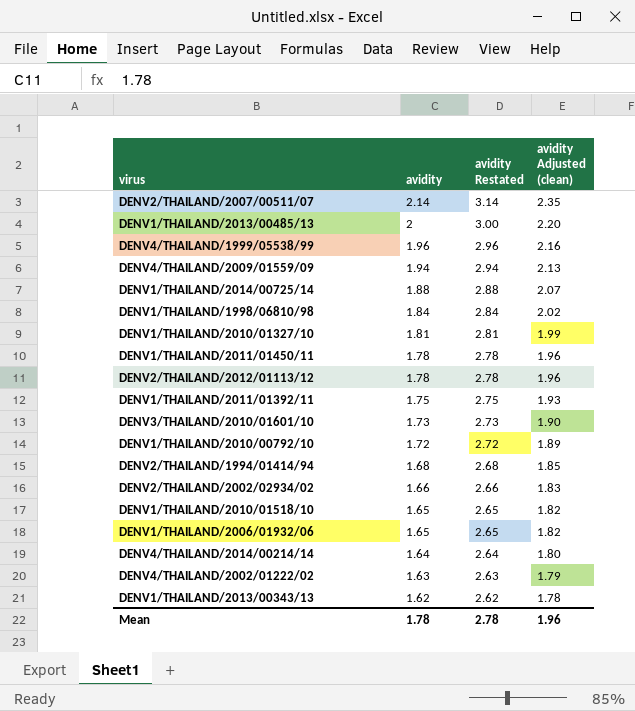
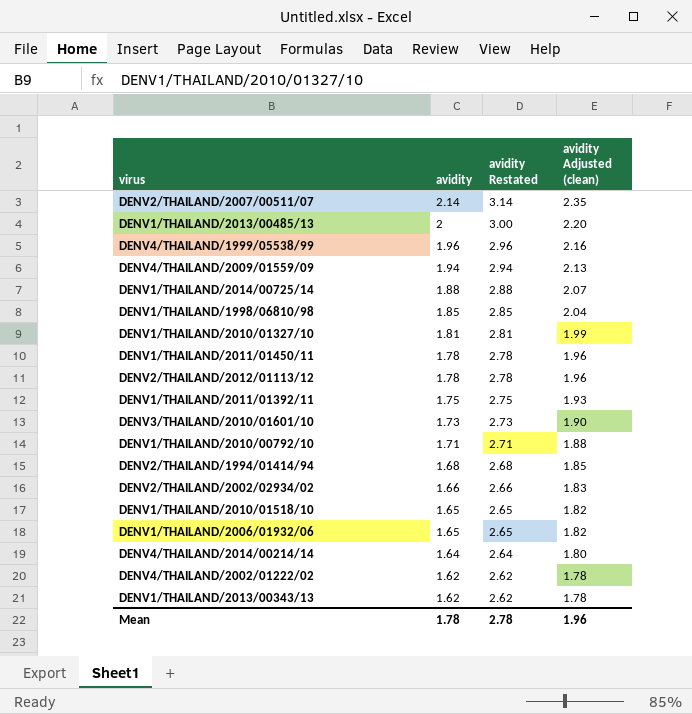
DENV1/THAILAND/1998/06810/98 | avidity: 1.84 -> 1.85
DENV1/THAILAND/1998/06810/98 | avidity Restated: 2.84 -> 2.85
DENV1/THAILAND/1998/06810/98 | avidity Adjusted (clean): 2.02 -> 2.04
DENV1/THAILAND/2010/00792/10 | avidity: 1.72 -> 1.71
DENV1/THAILAND/2010/00792/10 | avidity Restated: 2.72 -> 2.71
DENV1/THAILAND/2010/00792/10 | avidity Adjusted (clean): 1.89 -> 1.88
DENV4/THAILAND/2002/01222/02 | avidity: 1.63 -> 1.62
DENV4/THAILAND/2002/01222/02 | avidity Restated: 2.63 -> 2.62
DENV4/THAILAND/2002/01222/02 | avidity Adjusted (clean): 1.79 -> 1.78

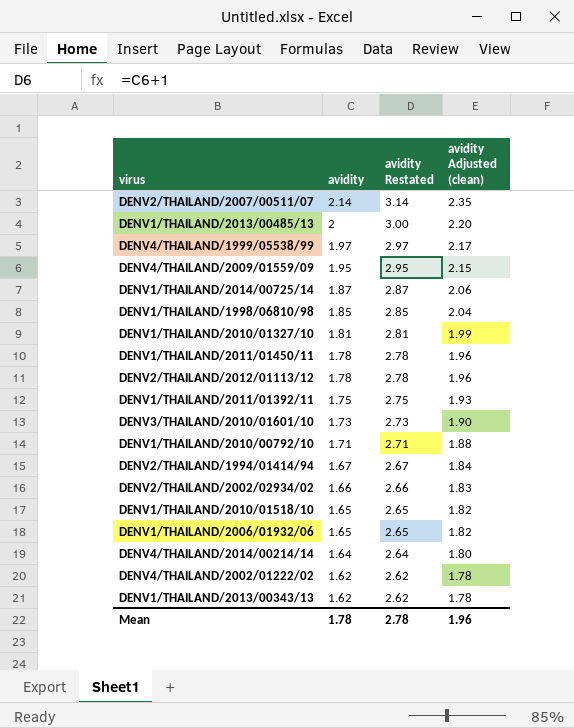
DENV4/THAILAND/1999/05538/99 | avidity: 1.96 -> 1.97
DENV4/THAILAND/1999/05538/99 | avidity Restated: 2.96 -> 2.97
DENV4/THAILAND/1999/05538/99 | avidity Adjusted (clean): 2.16 -> 2.17
DENV4/THAILAND/2009/01559/09 | avidity: 1.94 -> 1.95
DENV4/THAILAND/2009/01559/09 | avidity Restated: 2.94 -> 2.95
DENV4/THAILAND/2009/01559/09 | avidity Adjusted (clean): 2.13 -> 2.15
DENV1/THAILAND/2014/00725/14 | avidity: 1.88 -> 1.87
DENV1/THAILAND/2014/00725/14 | avidity Restated: 2.88 -> 2.87
DENV1/THAILAND/2014/00725/14 | avidity Adjusted (clean): 2.07 -> 2.06
DENV2/THAILAND/1994/01414/94 | avidity: 1.68 -> 1.67
DENV2/THAILAND/1994/01414/94 | avidity Restated: 2.68 -> 2.67
DENV2/THAILAND/1994/01414/94 | avidity Adjusted (clean): 1.85 -> 1.84

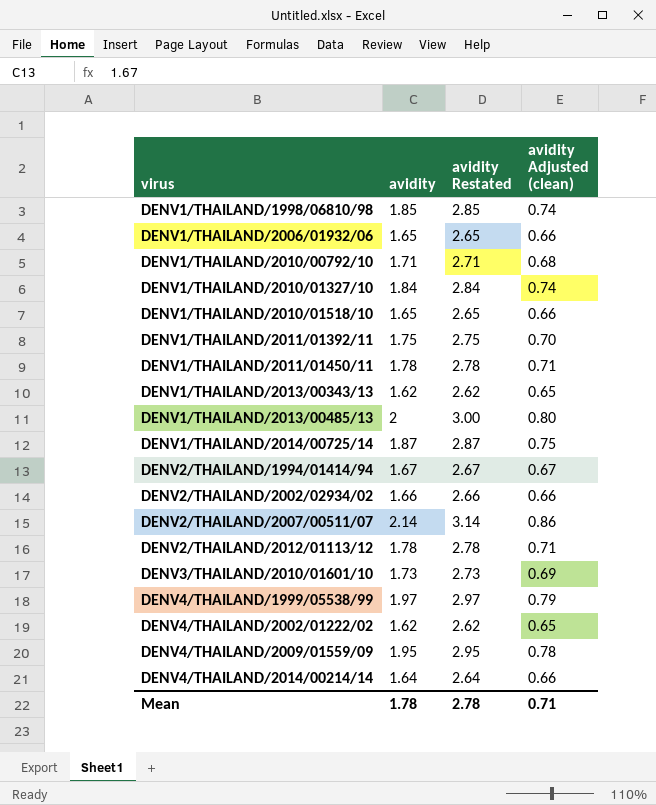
row order: avidity descending -> virus ascending
column avidity Adjusted (clean) | formula: [avidity] * 1.1 -> [avidity] * 0.4
DENV1/THAILAND/2010/01327/10 | avidity: 1.81 -> 1.84
DENV1/THAILAND/2010/01327/10 | avidity Restated: 2.81 -> 2.84
Mean | avidity Adjusted (clean): 1.96 -> 0.71

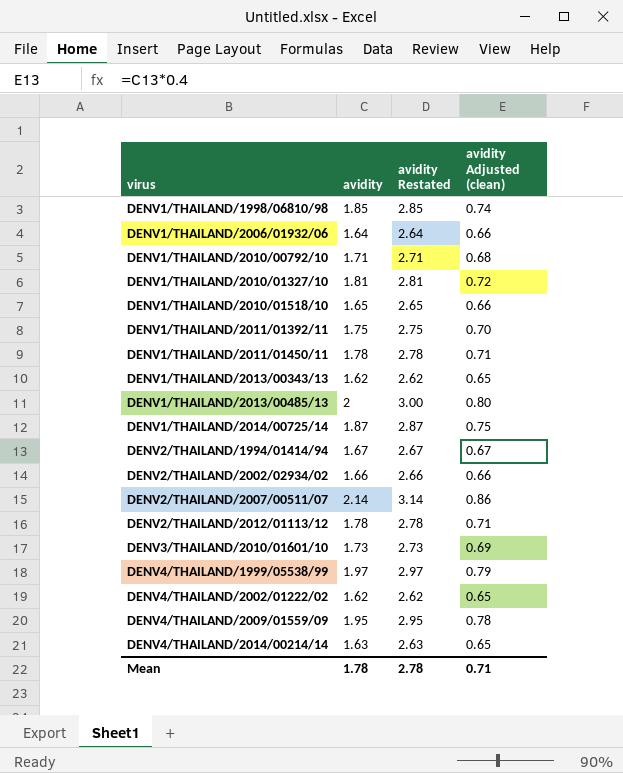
DENV1/THAILAND/2006/01932/06 | avidity: 1.65 -> 1.64
DENV1/THAILAND/2006/01932/06 | avidity Restated: 2.65 -> 2.64
DENV1/THAILAND/2010/01327/10 | avidity: 1.84 -> 1.81
DENV1/THAILAND/2010/01327/10 | avidity Restated: 2.84 -> 2.81
DENV1/THAILAND/2010/01327/10 | avidity Adjusted (clean): 0.74 -> 0.72
DENV4/THAILAND/2014/00214/14 | avidity: 1.64 -> 1.63
DENV4/THAILAND/2014/00214/14 | avidity Restated: 2.64 -> 2.63
DENV4/THAILAND/2014/00214/14 | avidity Adjusted (clean): 0.66 -> 0.65

